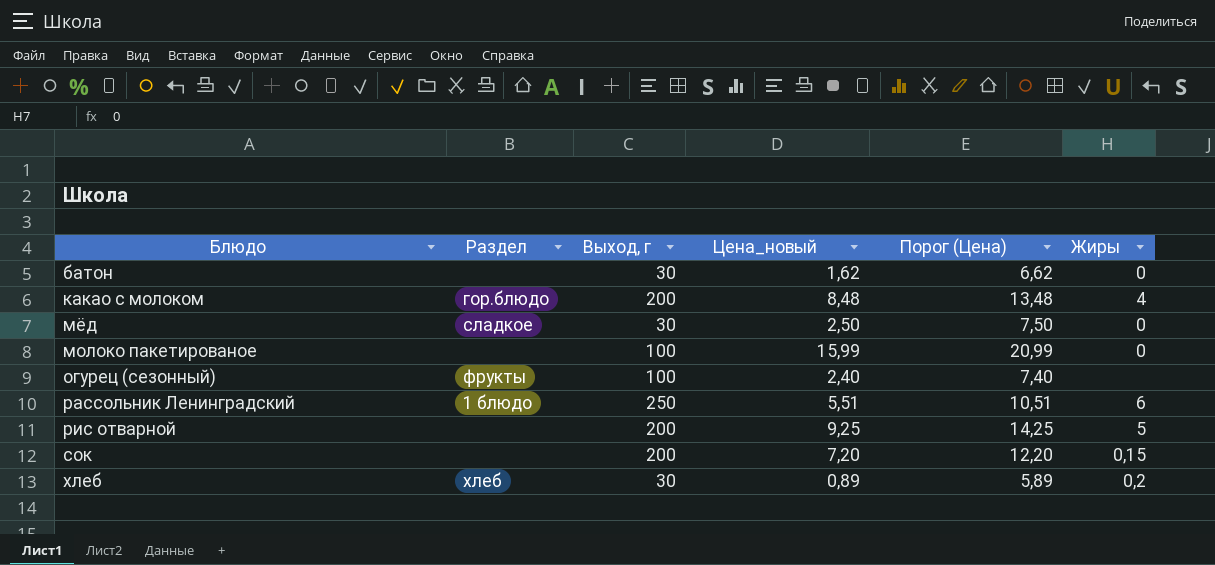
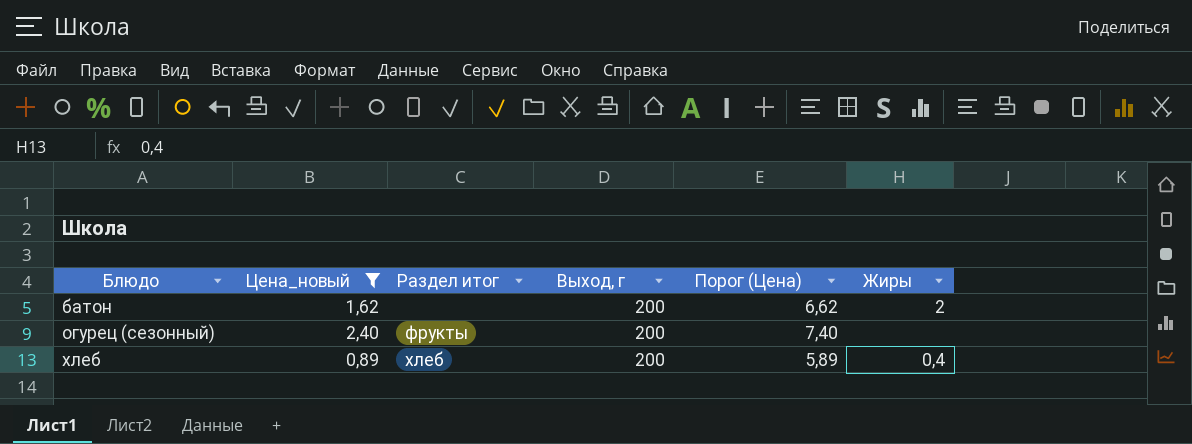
filter: none -> Цена_новый <= 2,40
column Цена_новый | position: 4 -> 2
column name: Раздел -> Раздел итог
батон | Выход, г: 30 -> 200
батон | Жиры: 0 -> 2
огурец (сезонный) | Выход, г: 100 -> 200
хлеб | Выход, г: 30 -> 200
хлеб | Жиры: 0,2 -> 0,4

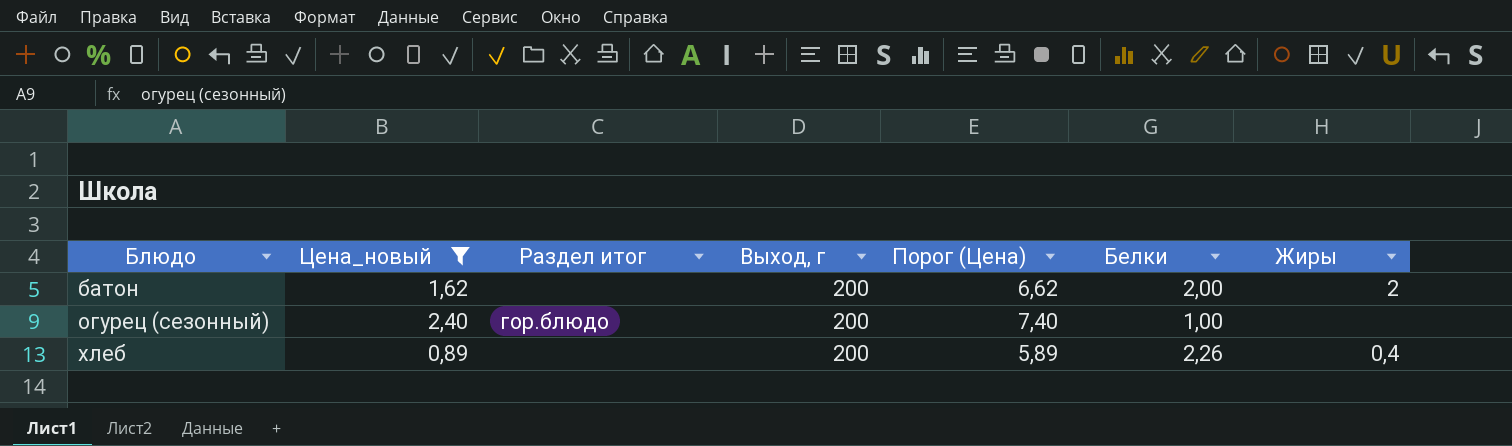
column Белки | position: none -> 6
огурец (сезонный) | Раздел итог: фрукты -> гор.блюдо
хлеб | Раздел итог: хлеб -> none

